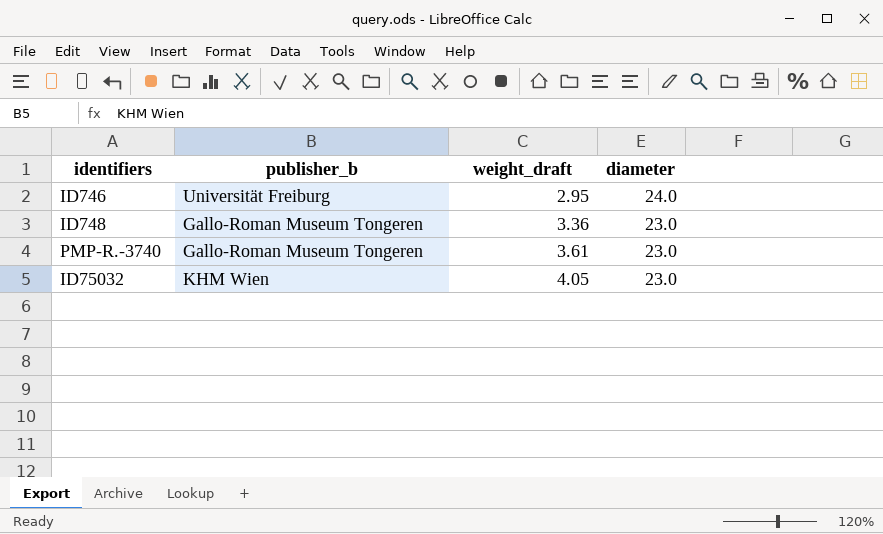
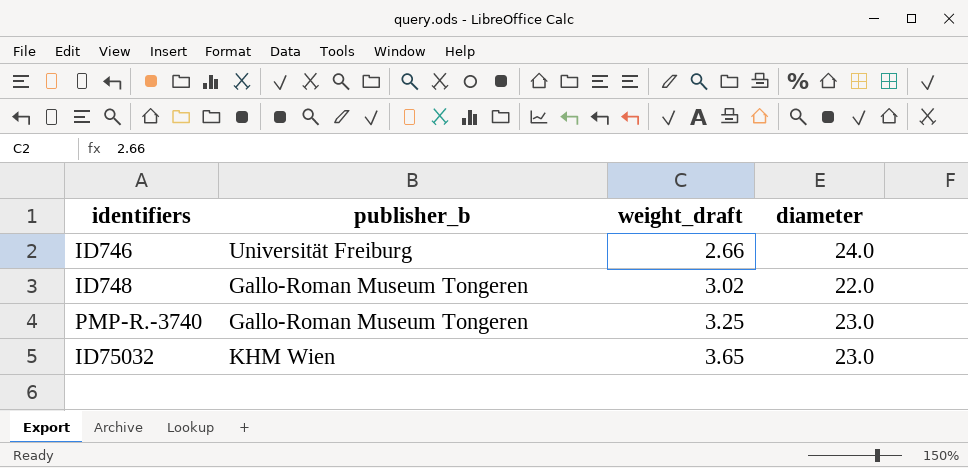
ID746 | weight_draft: 2.95 -> 2.66
ID748 | weight_draft: 3.36 -> 3.02
ID748 | diameter: 23.0 -> 22.0
PMP-R.-3740 | weight_draft: 3.61 -> 3.25
ID75032 | weight_draft: 4.05 -> 3.65

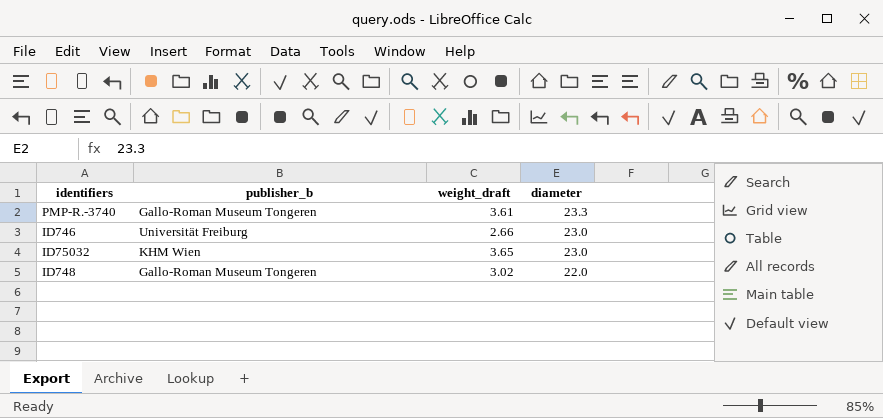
row order: weight_draft ascending -> diameter descending
PMP-R.-3740 | weight_draft: 3.25 -> 3.61
PMP-R.-3740 | diameter: 23.0 -> 23.3
ID746 | diameter: 24.0 -> 23.0

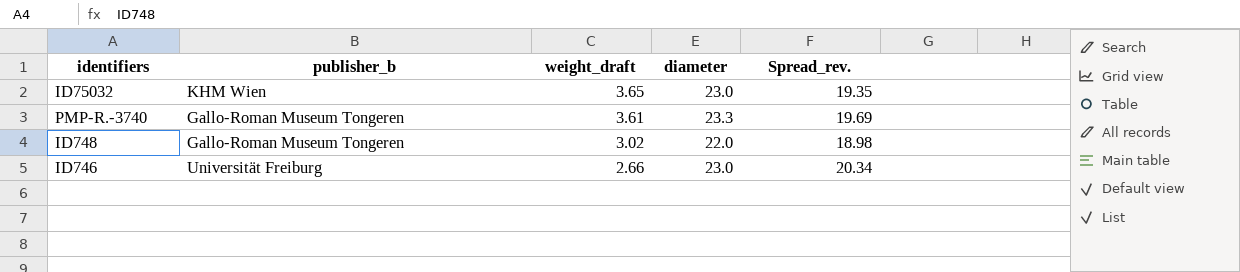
row order: diameter descending -> weight_draft descending
column Spread_rev. | formula: none -> [diameter] - [weight_draft]

